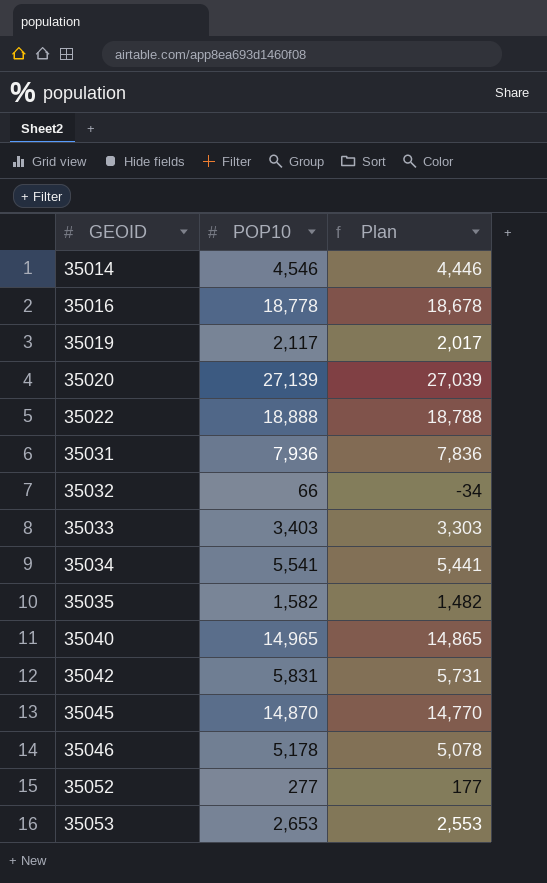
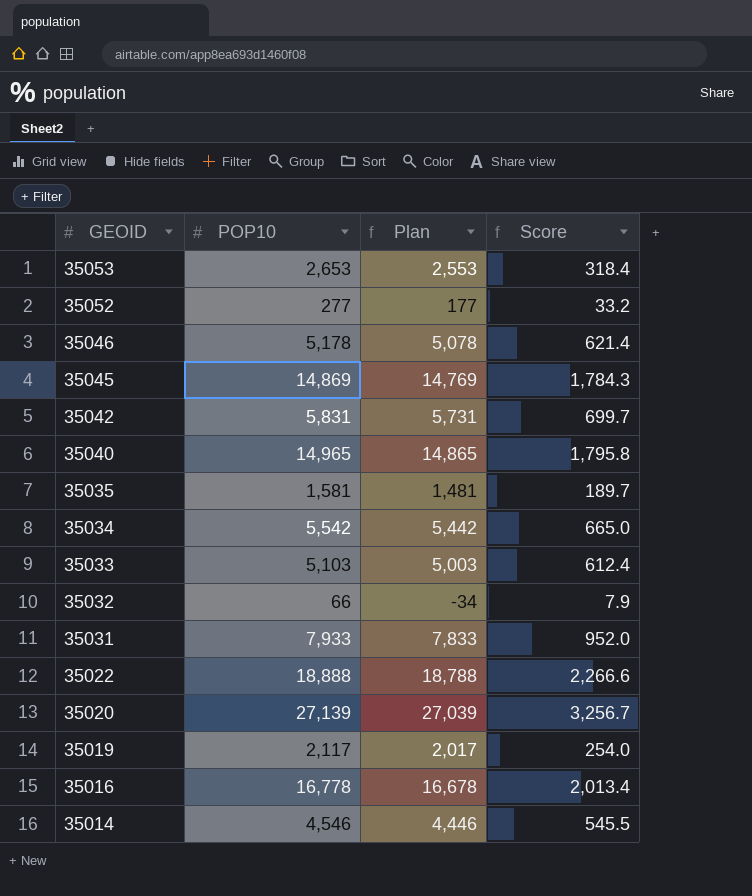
row order: GEOID ascending -> GEOID descending
column Score | formula: none -> [POP10] * 0.12
35045 | POP10: 14,870 -> 14,869
35045 | Plan: 14,770 -> 14,769
35035 | POP10: 1,582 -> 1,581
35035 | Plan: 1,482 -> 1,481
35034 | POP10: 5,541 -> 5,542
35034 | Plan: 5,441 -> 5,442
35033 | POP10: 3,403 -> 5,103
35033 | Plan: 3,303 -> 5,003
35031 | POP10: 7,936 -> 7,933
35031 | Plan: 7,836 -> 7,833
35016 | POP10: 18,778 -> 16,778
35016 | Plan: 18,678 -> 16,678

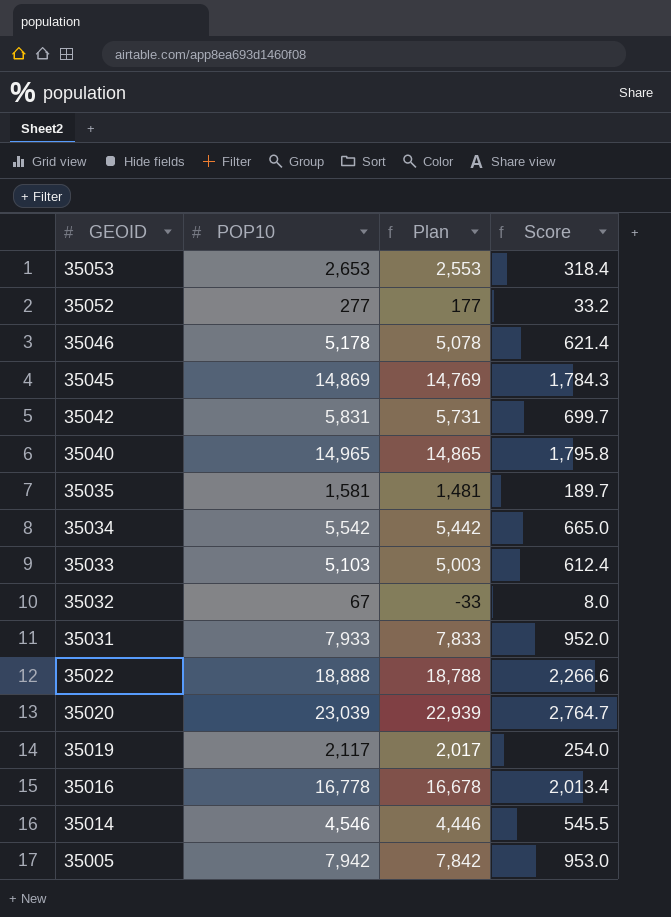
35032 | POP10: 66 -> 67
35032 | Plan: -34 -> -33
35032 | Score: 7.9 -> 8.0
35020 | POP10: 27,139 -> 23,039
35020 | Plan: 27,039 -> 22,939
35020 | Score: 3,256.7 -> 2,764.7
row 35005: none -> 7,942 | 7,842 | 953.0

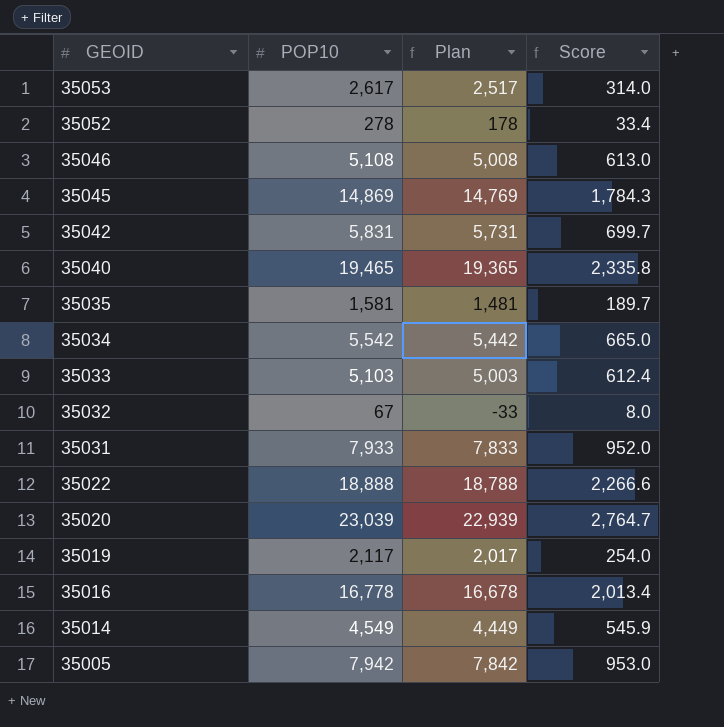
35053 | POP10: 2,653 -> 2,617
35053 | Plan: 2,553 -> 2,517
35053 | Score: 318.4 -> 314.0
35052 | POP10: 277 -> 278
35052 | Plan: 177 -> 178
35052 | Score: 33.2 -> 33.4
35046 | POP10: 5,178 -> 5,108
35046 | Plan: 5,078 -> 5,008
35046 | Score: 621.4 -> 613.0
35040 | POP10: 14,965 -> 19,465
35040 | Plan: 14,865 -> 19,365
35040 | Score: 1,795.8 -> 2,335.8
35014 | POP10: 4,546 -> 4,549
35014 | Plan: 4,446 -> 4,449
35014 | Score: 545.5 -> 545.9

